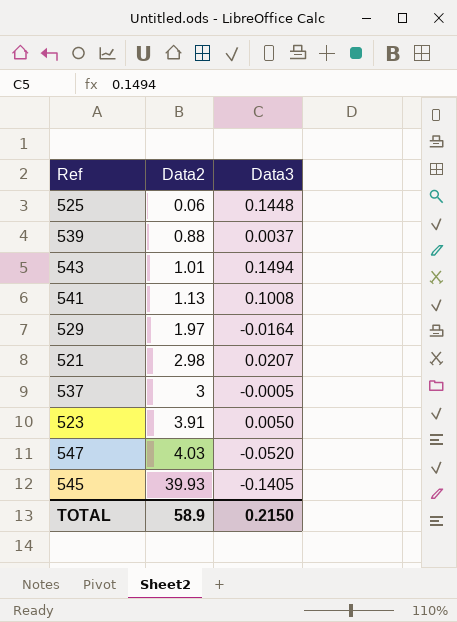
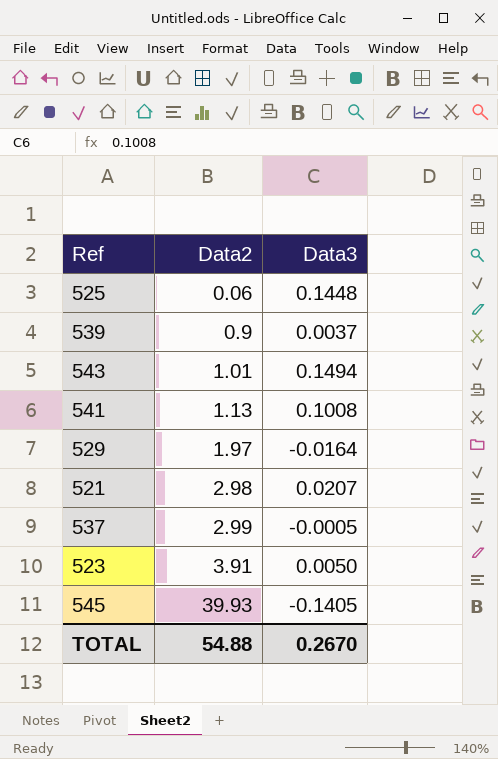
row 547: 4.03 | -0.0520 -> none
539 | Data2: 0.88 -> 0.9
537 | Data2: 3 -> 2.99
TOTAL | Data2: 58.9 -> 54.88
TOTAL | Data3: 0.2150 -> 0.2670

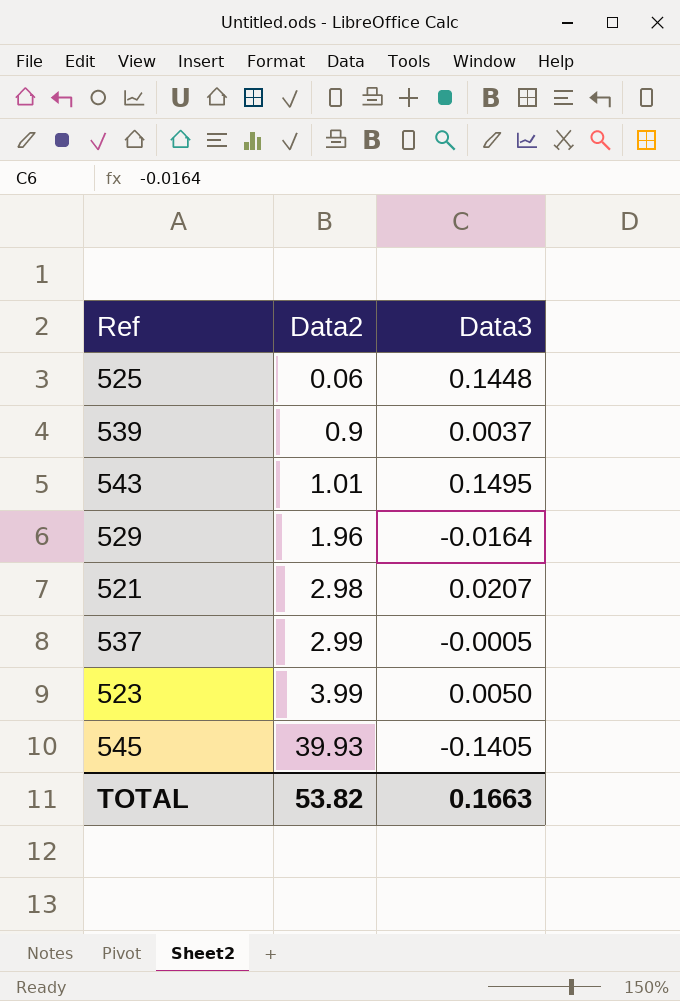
row 541: 1.13 | 0.1008 -> none
543 | Data3: 0.1494 -> 0.1495
529 | Data2: 1.97 -> 1.96
523 | Data2: 3.91 -> 3.99
TOTAL | Data2: 54.88 -> 53.82
TOTAL | Data3: 0.2670 -> 0.1663

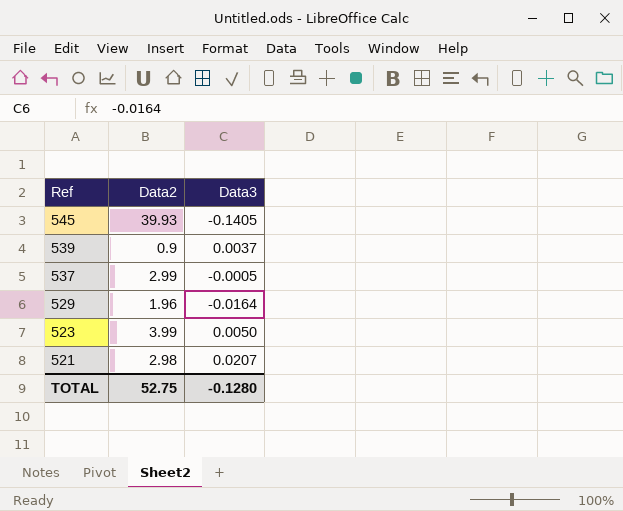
row order: Data2 ascending -> Ref descending
row 525: 0.06 | 0.1448 -> none
row 543: 1.01 | 0.1495 -> none
TOTAL | Data2: 53.82 -> 52.75
TOTAL | Data3: 0.1663 -> -0.1280

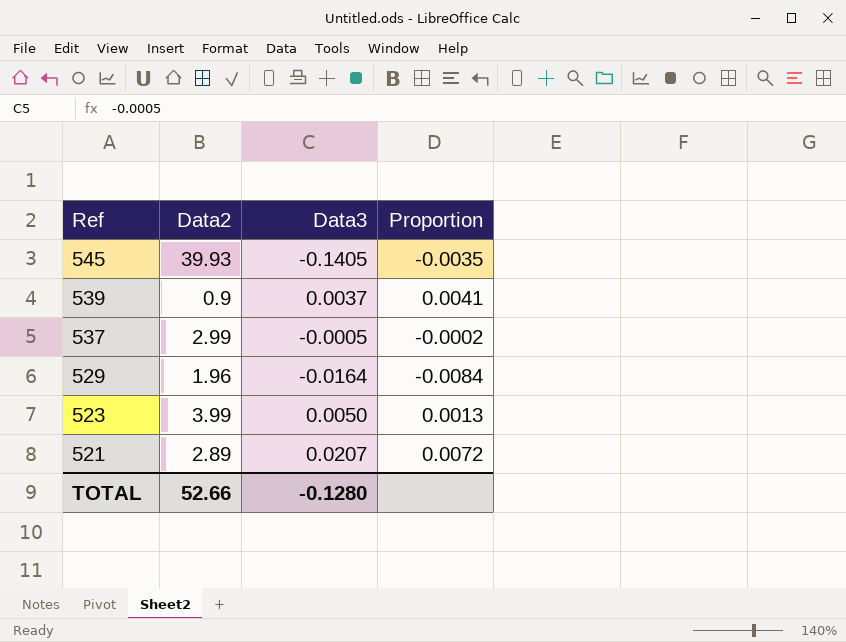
column Proportion | formula: none -> [Data3] / [Data2]
521 | Data2: 2.98 -> 2.89
TOTAL | Data2: 52.75 -> 52.66

